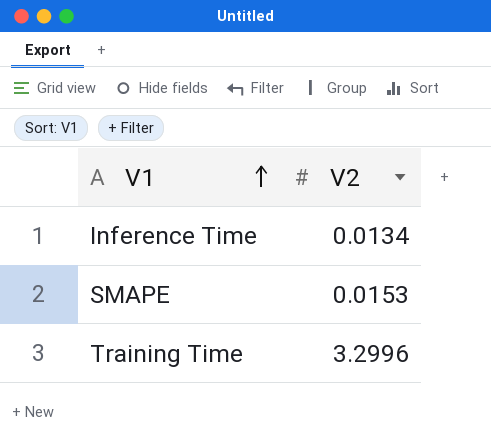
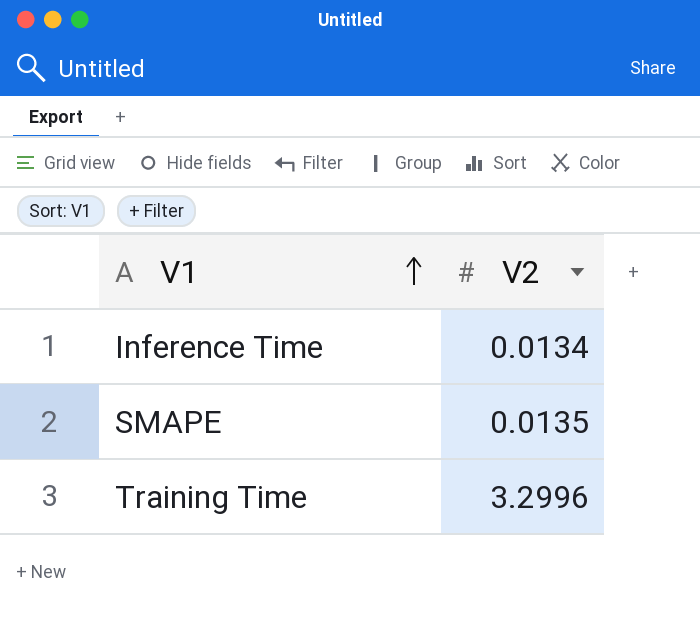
SMAPE | V2: 0.0153 -> 0.0135

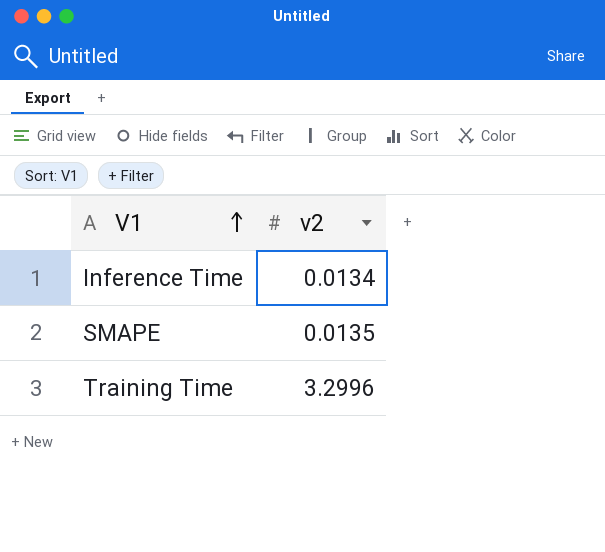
column name: V2 -> v2

